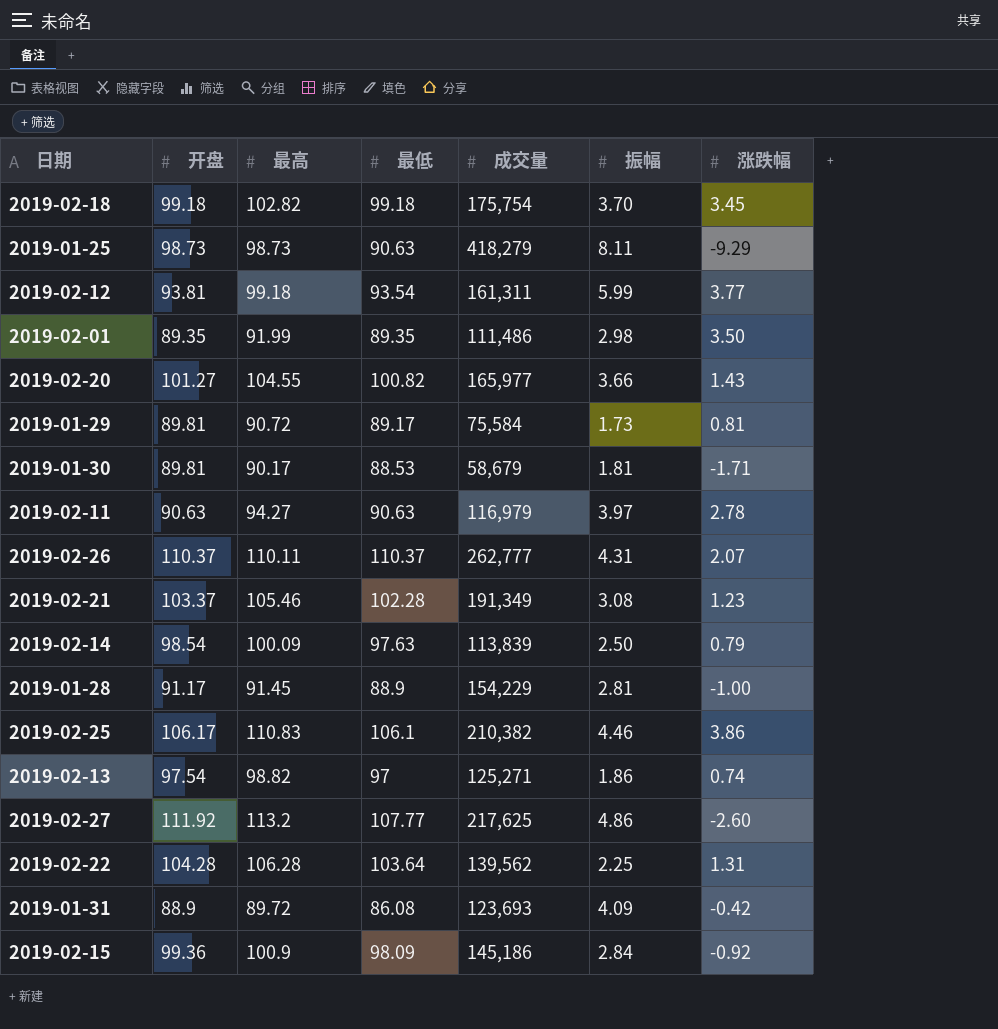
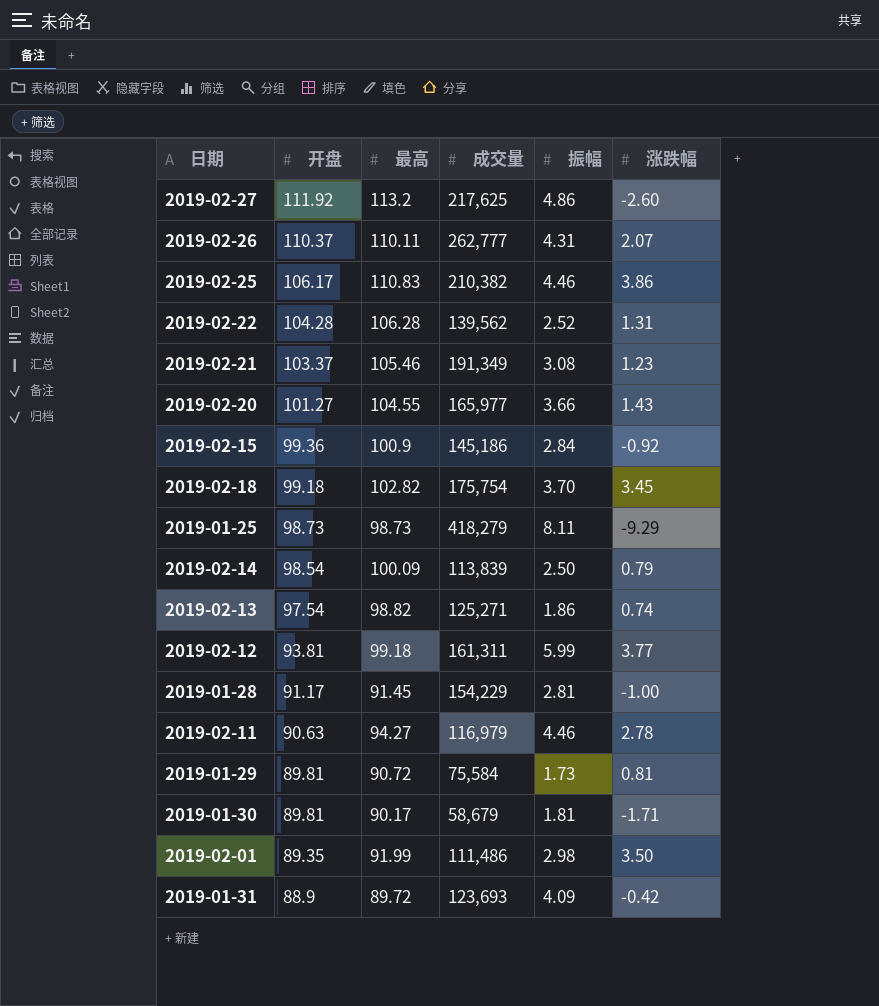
row order: none -> 开盘 descending
column 最低 | position: 4 -> none
2019-02-22 | 振幅: 2.25 -> 2.52
2019-02-11 | 振幅: 3.97 -> 4.46

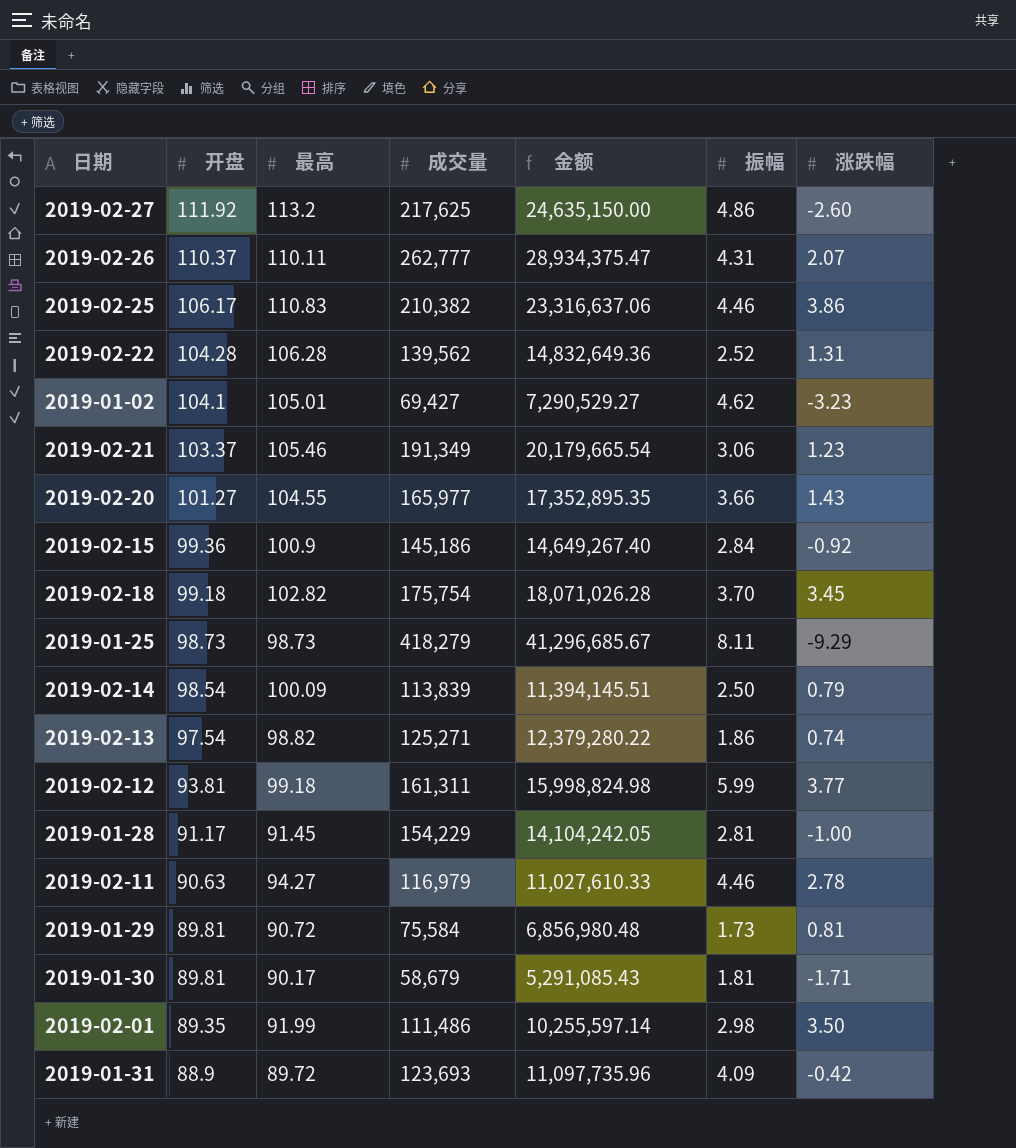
column 金额 | formula: none -> [最高] * [成交量]
row 2019-01-02: none -> 104.1 | 105.01 | 69,427 | 7,290,529.27 | 4.62 | -3.23
2019-02-21 | 振幅: 3.08 -> 3.06

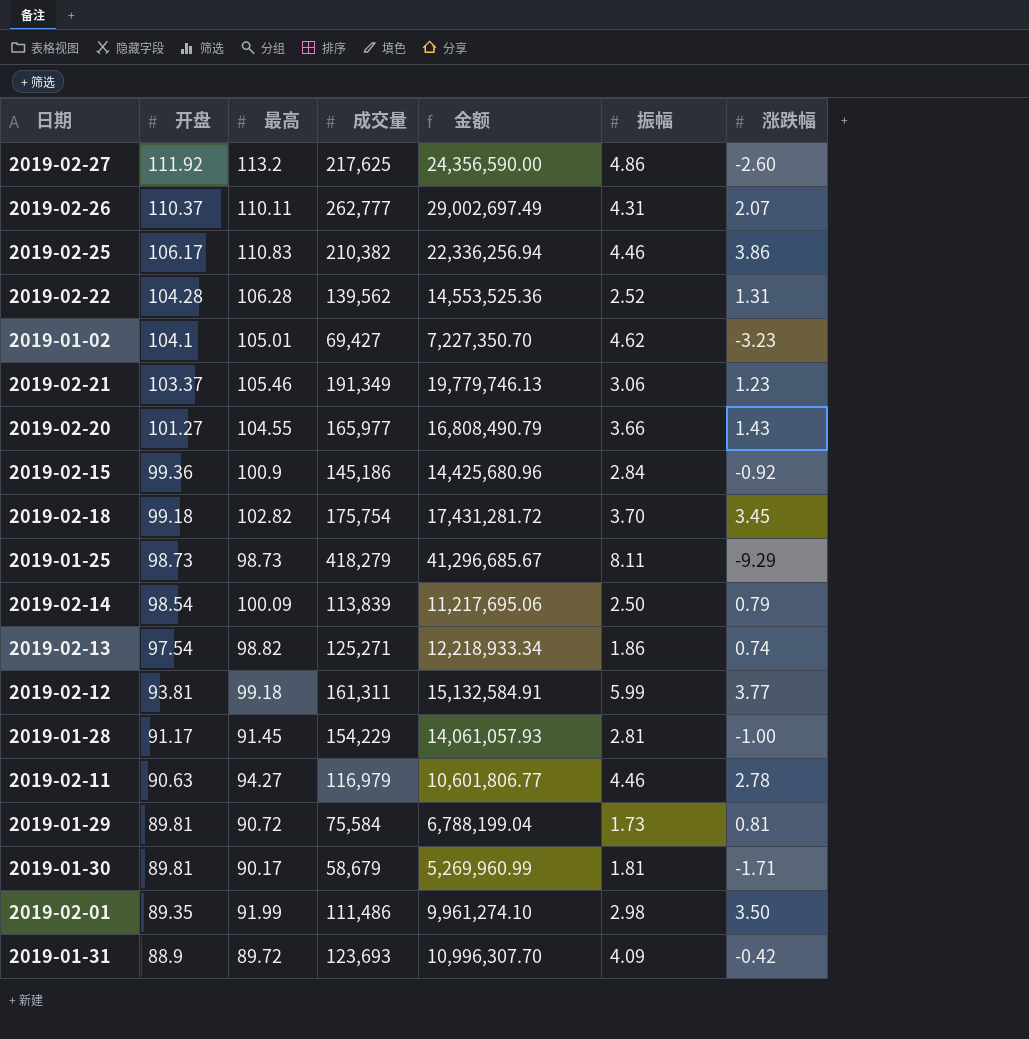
column 金额 | formula: [最高] * [成交量] -> [开盘] * [成交量]

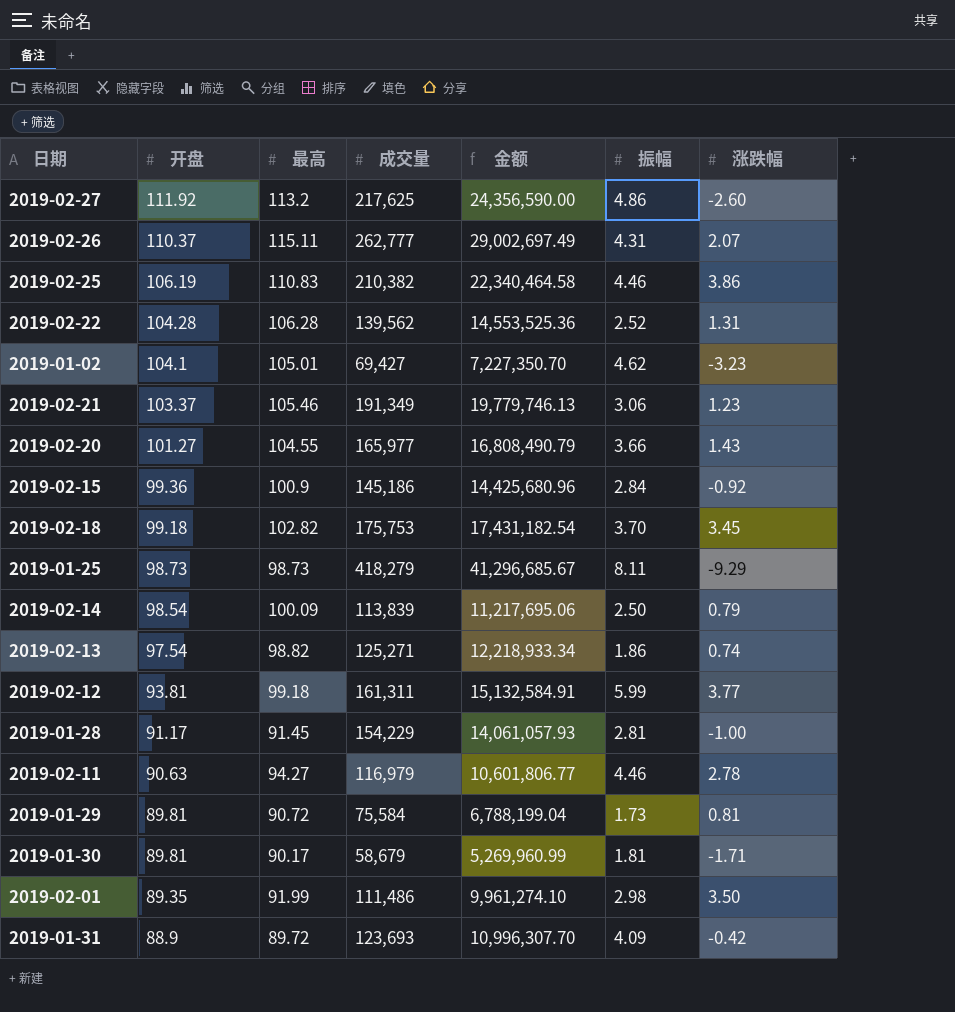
2019-02-26 | 最高: 110.11 -> 115.11
2019-02-25 | 开盘: 106.17 -> 106.19
2019-02-25 | 金额: 22,336,256.94 -> 22,340,464.58
2019-02-18 | 成交量: 175,754 -> 175,753
2019-02-18 | 金额: 17,431,281.72 -> 17,431,182.54

